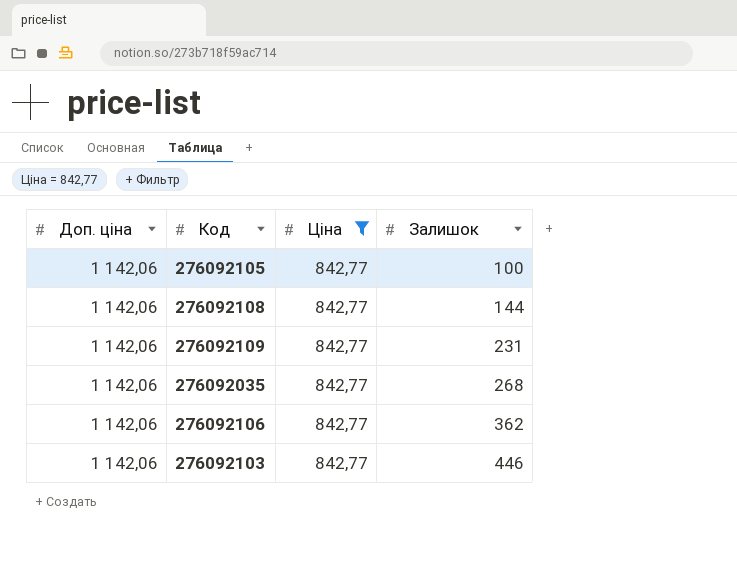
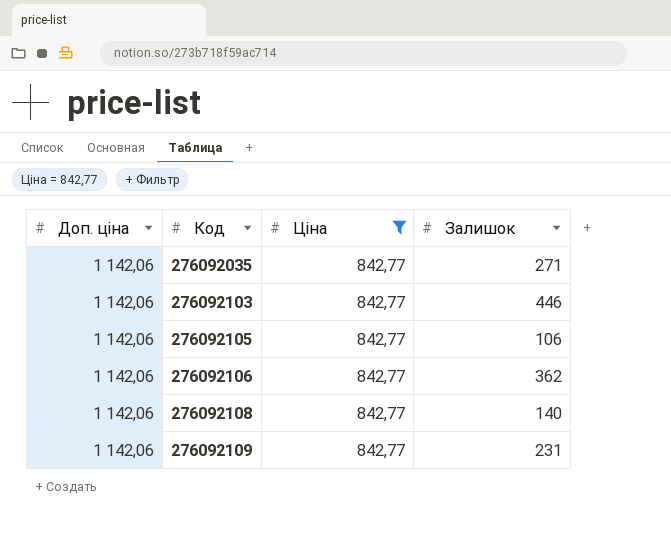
row order: Залишок ascending -> Код ascending
276092035 | Залишок: 268 -> 271
276092105 | Залишок: 100 -> 106
276092108 | Залишок: 144 -> 140

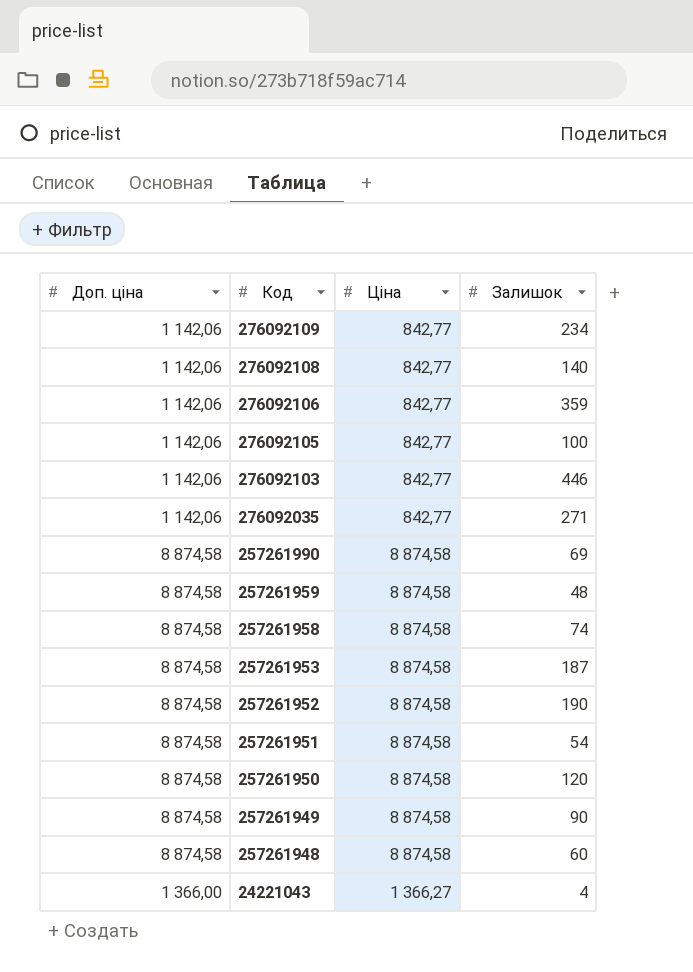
filter: Ціна = 842,77 -> none
row order: Код ascending -> Код descending
276092109 | Залишок: 231 -> 234
276092106 | Залишок: 362 -> 359
276092105 | Залишок: 106 -> 100

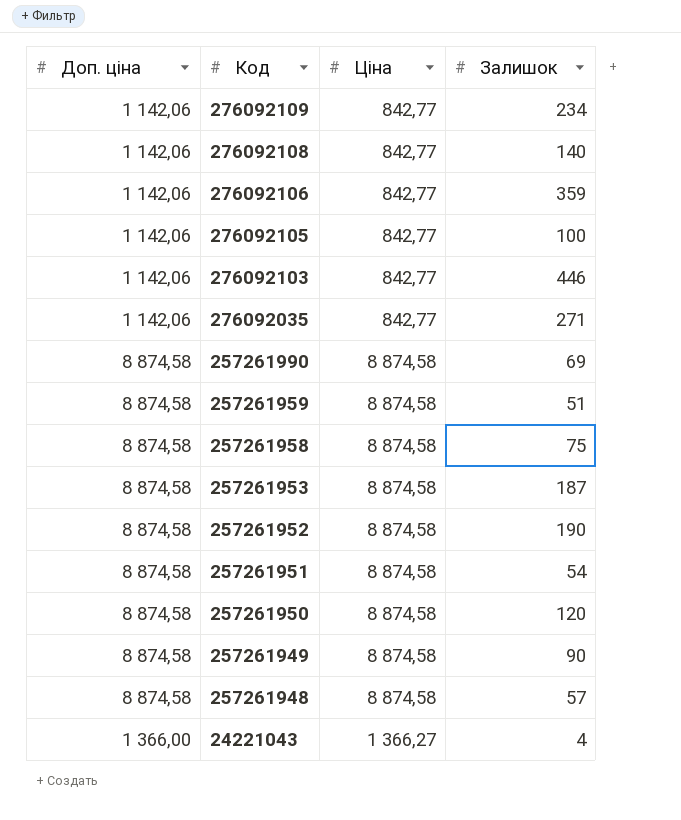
257261959 | Залишок: 48 -> 51
257261958 | Залишок: 74 -> 75
257261948 | Залишок: 60 -> 57

